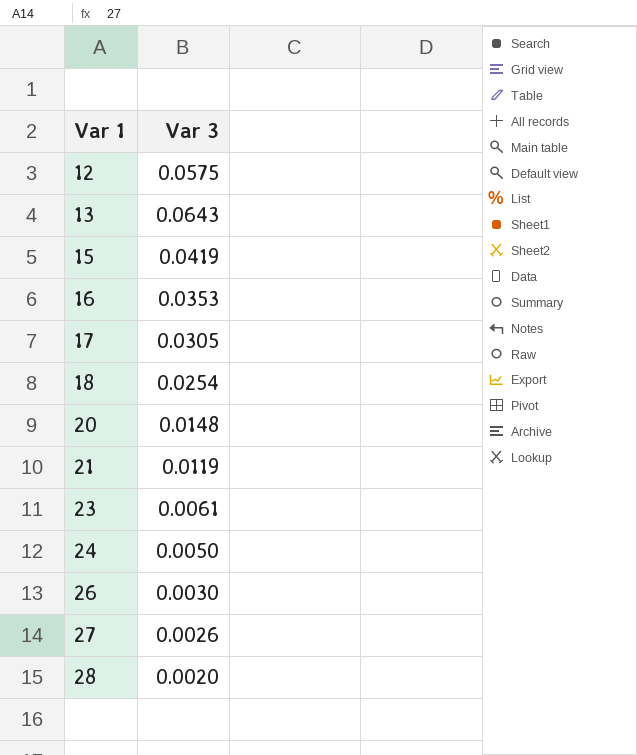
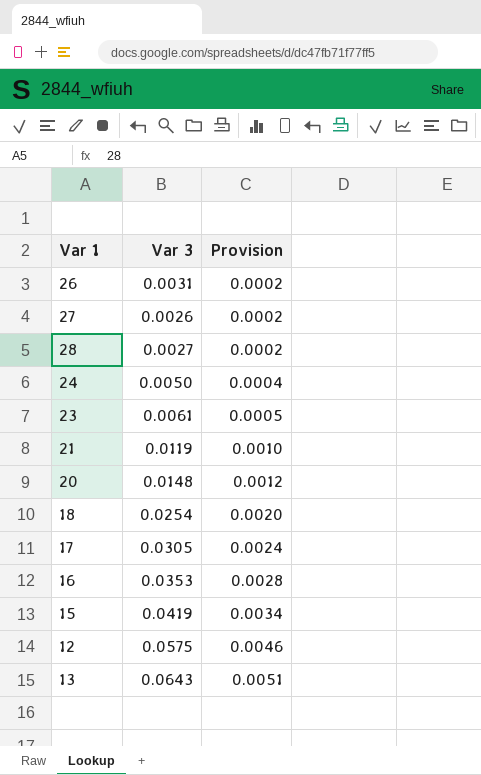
row order: Var 1 ascending -> Provision ascending
column Provision | formula: none -> [Var 3] * 0.08
26 | Var 3: 0.0030 -> 0.0031
28 | Var 3: 0.0020 -> 0.0027

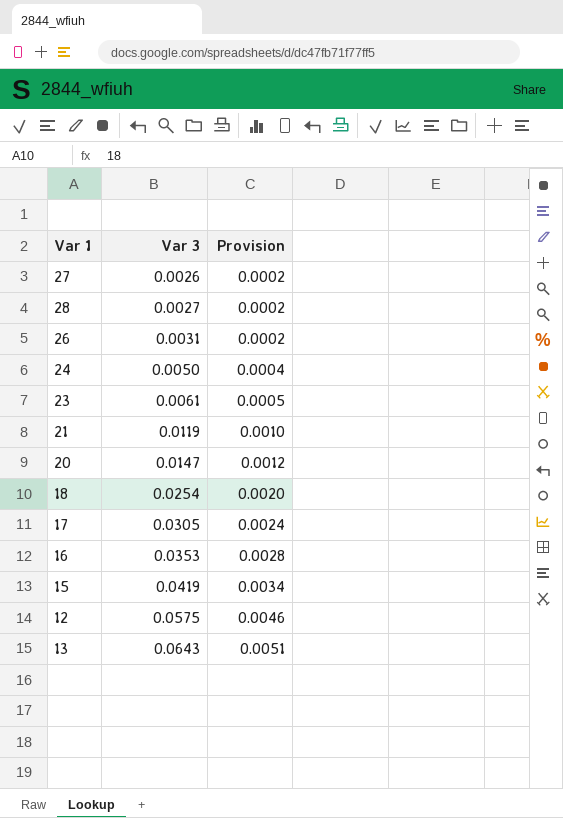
row order: Provision ascending -> Var 3 ascending
20 | Var 3: 0.0148 -> 0.0147

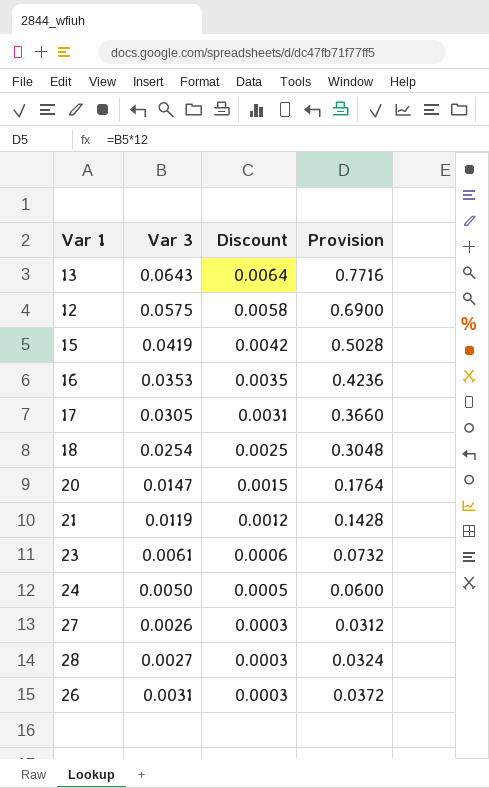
row order: Var 3 ascending -> Discount descending
column Discount | formula: none -> [Var 3] * 0.1
column Provision | formula: [Var 3] * 0.08 -> [Var 3] * 12

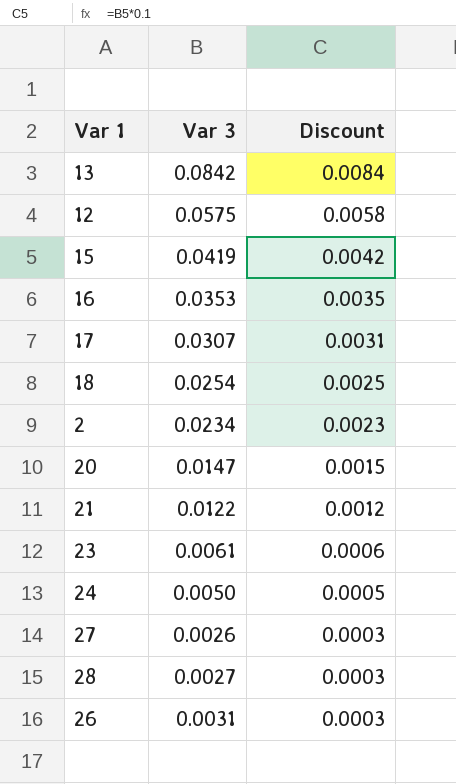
column Provision | formula: [Var 3] * 12 -> none
13 | Var 3: 0.0643 -> 0.0842
13 | Discount: 0.0064 -> 0.0084
17 | Var 3: 0.0305 -> 0.0307
row 2: none -> 0.0234 | 0.0023
21 | Var 3: 0.0119 -> 0.0122

